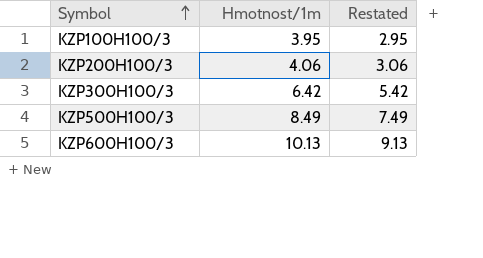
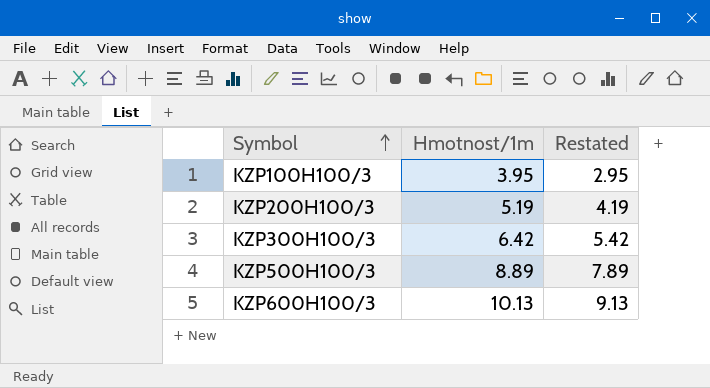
KZP200H100/3 | Hmotnost/1m: 4.06 -> 5.19
KZP200H100/3 | Restated: 3.06 -> 4.19
KZP500H100/3 | Hmotnost/1m: 8.49 -> 8.89
KZP500H100/3 | Restated: 7.49 -> 7.89

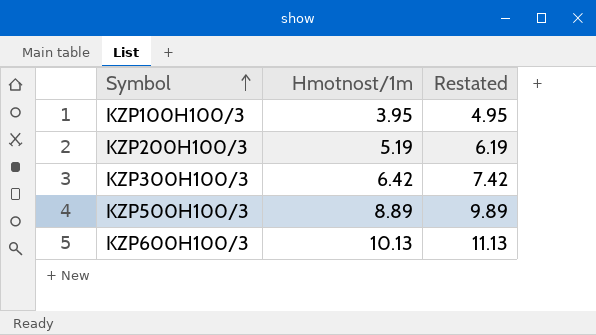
column Restated | formula: [Hmotnost/1m] - 1 -> [Hmotnost/1m] + 1

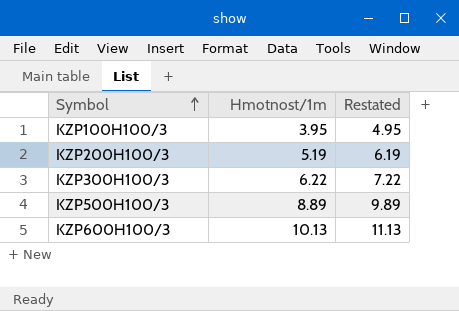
KZP300H100/3 | Hmotnost/1m: 6.42 -> 6.22
KZP300H100/3 | Restated: 7.42 -> 7.22

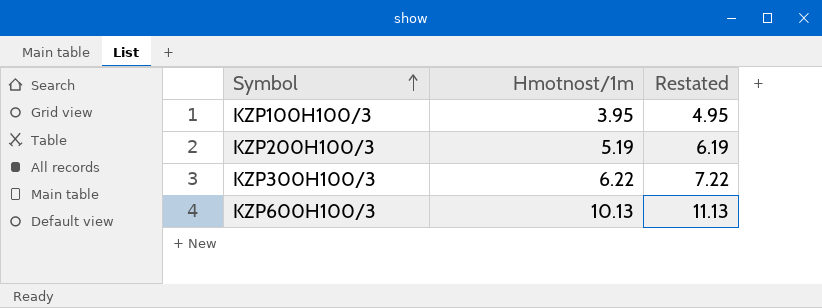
row KZP500H100/3: 8.89 | 9.89 -> none

